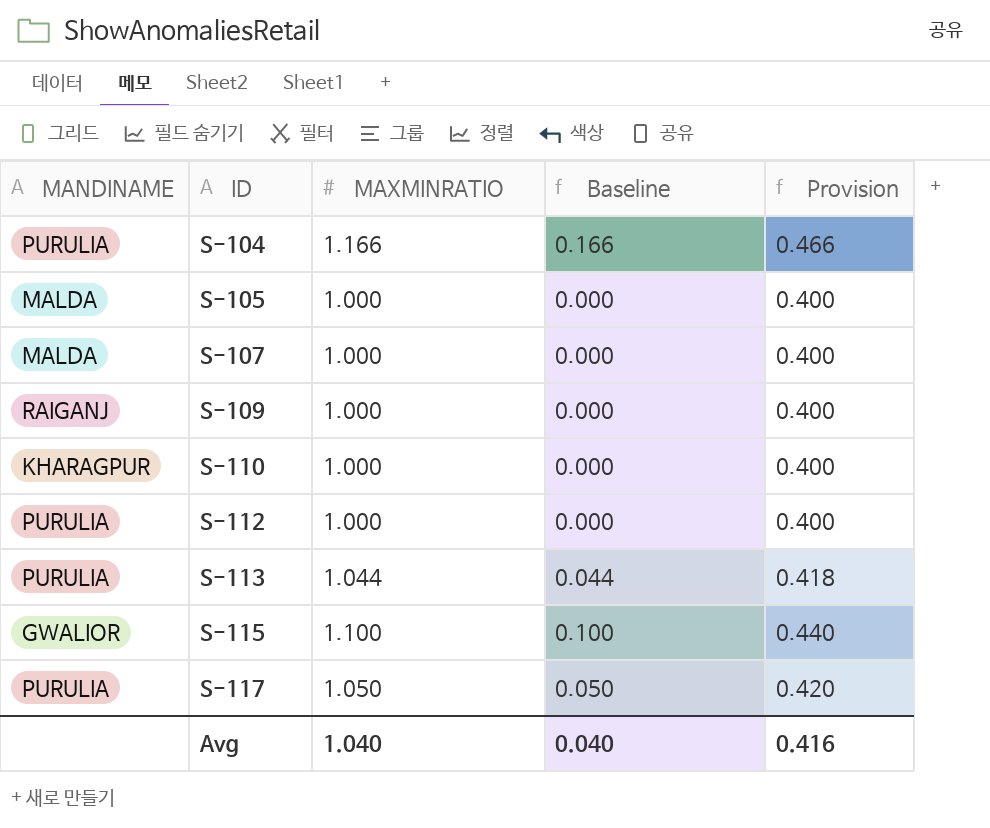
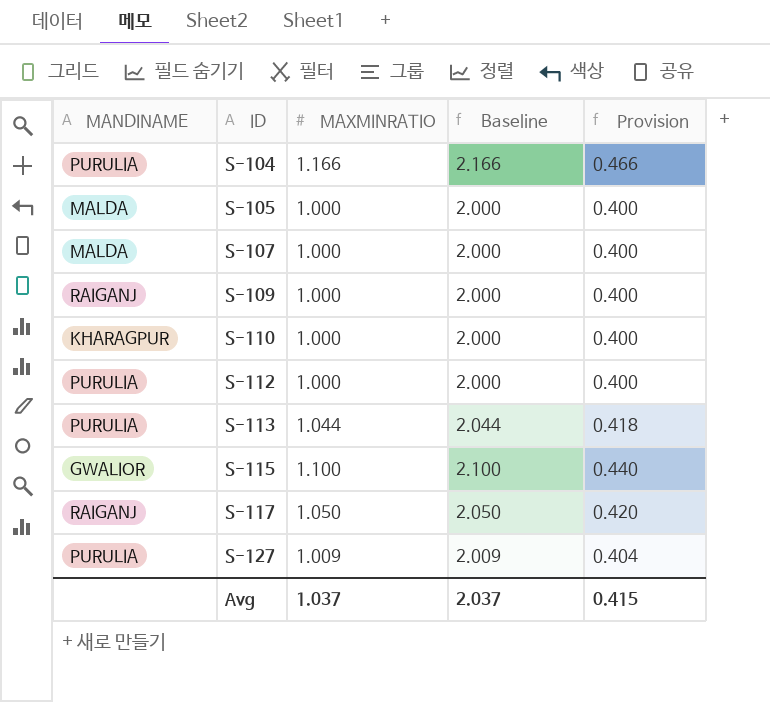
column Baseline | formula: [MAXMINRATIO] - 1 -> [MAXMINRATIO] + 1
S-117 | MANDINAME: PURULIA -> RAIGANJ
row S-127: none -> PURULIA | 1.009 | 2.009 | 0.404
Avg | MAXMINRATIO: 1.040 -> 1.037
Avg | Baseline: 0.040 -> 2.037
Avg | Provision: 0.416 -> 0.415

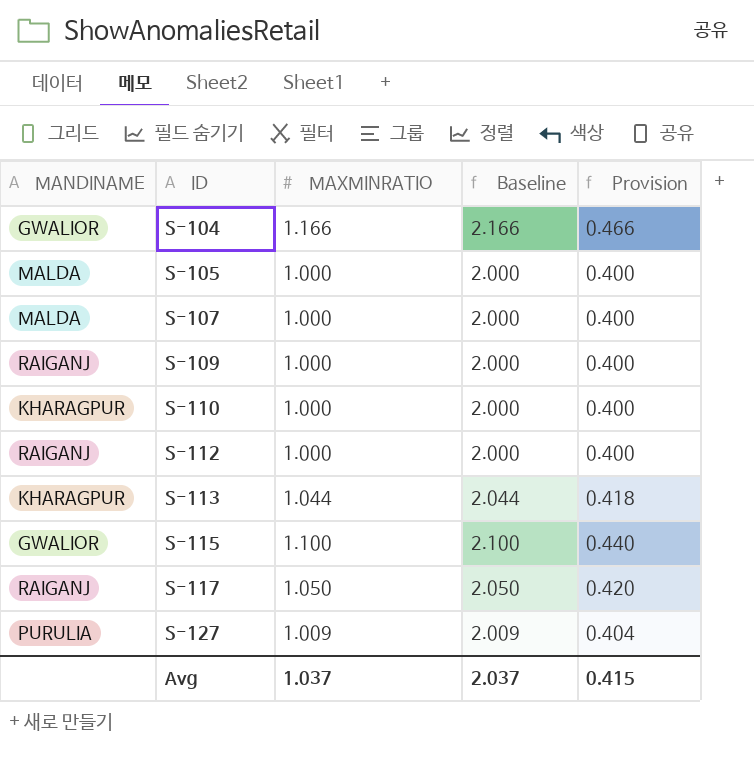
S-104 | MANDINAME: PURULIA -> GWALIOR
S-112 | MANDINAME: PURULIA -> RAIGANJ
S-113 | MANDINAME: PURULIA -> KHARAGPUR

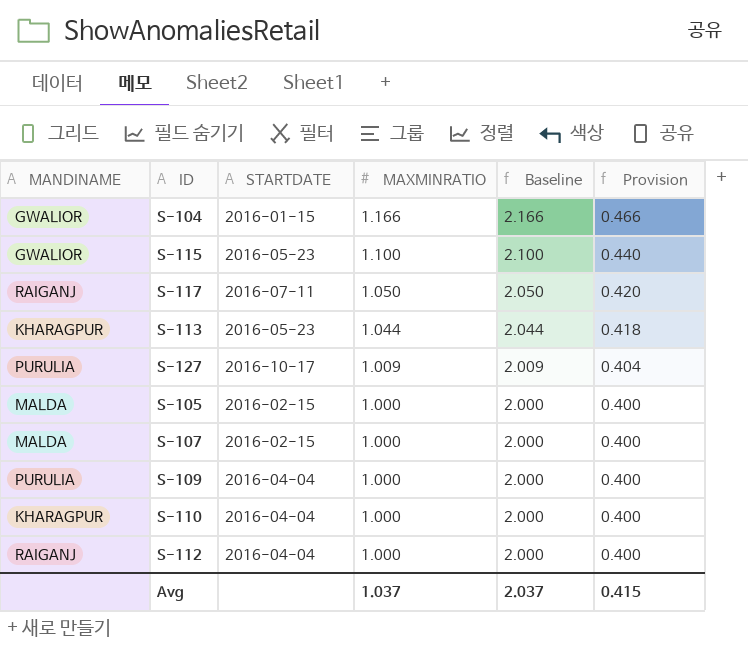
row order: ID ascending -> MAXMINRATIO descending
column STARTDATE | position: none -> 3
S-109 | MANDINAME: RAIGANJ -> PURULIA

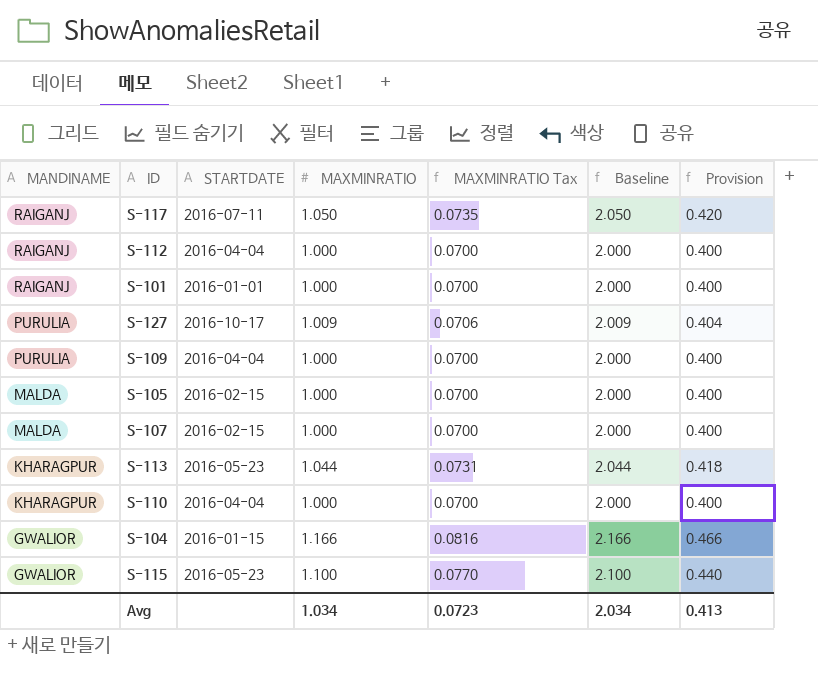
row order: MAXMINRATIO descending -> MANDINAME descending
column MAXMINRATIO Tax | formula: none -> [MAXMINRATIO] * 0.07
row S-101: none -> RAIGANJ | 2016-01-01 | 1.000 | 0.0700 | 2.000 | 0.400
Avg | MAXMINRATIO: 1.037 -> 1.034
Avg | Baseline: 2.037 -> 2.034
Avg | Provision: 0.415 -> 0.413

